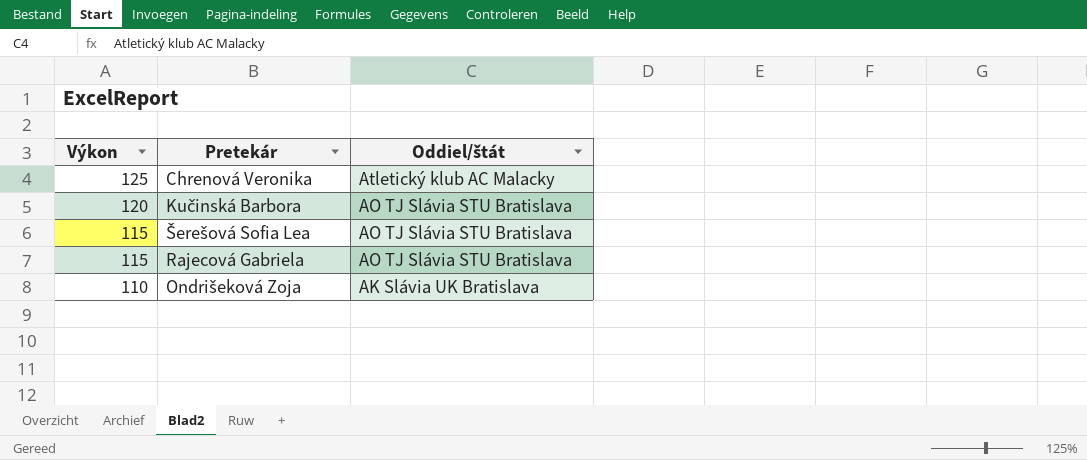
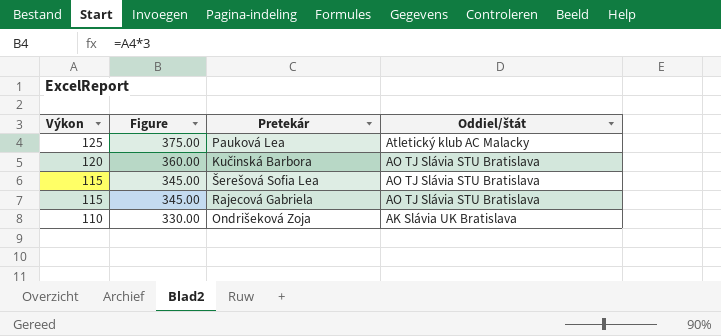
column Figure | formula: none -> [Výkon] * 3
row Chrenová Veronika: 125 | Atletický klub AC Malacky -> none
row Pauková Lea: none -> 125 | 375.00 | Atletický klub AC Malacky

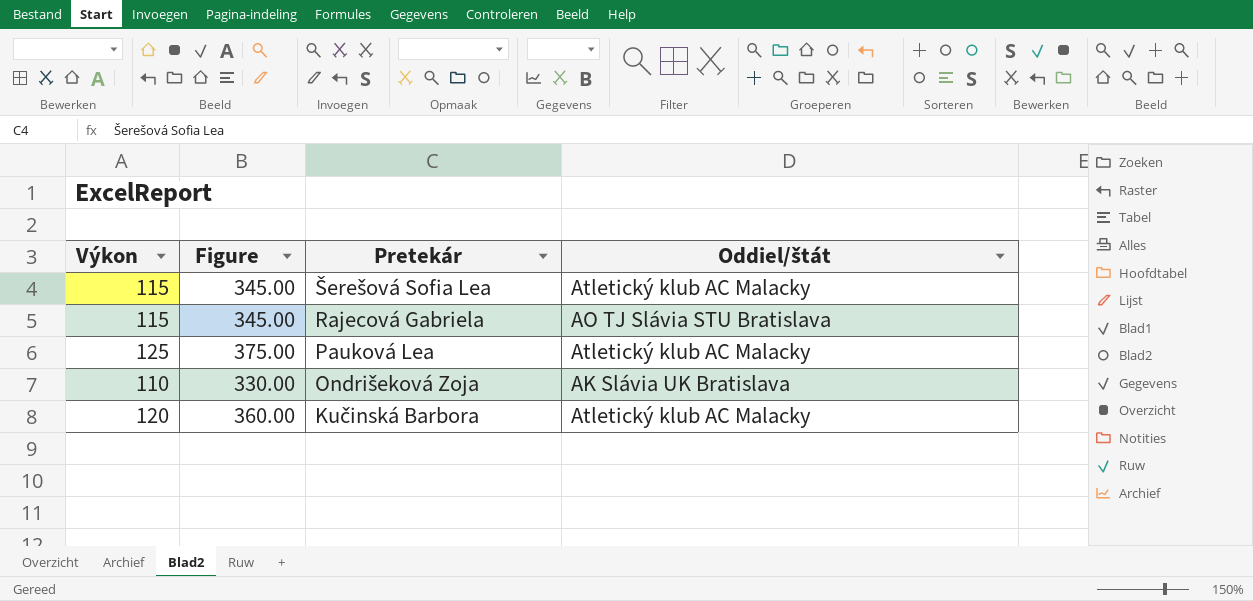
row order: Výkon descending -> Pretekár descending
Šerešová Sofia Lea | Oddiel/štát: AO TJ Slávia STU Bratislava -> Atletický klub AC Malacky
Kučinská Barbora | Oddiel/štát: AO TJ Slávia STU Bratislava -> Atletický klub AC Malacky

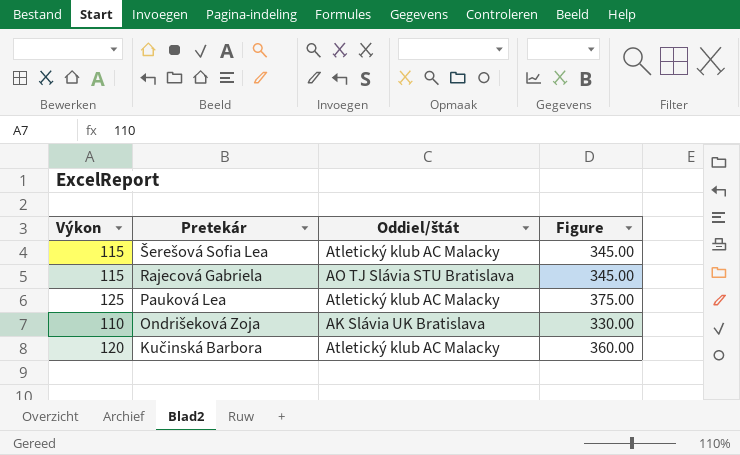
column Figure | position: 2 -> 4

